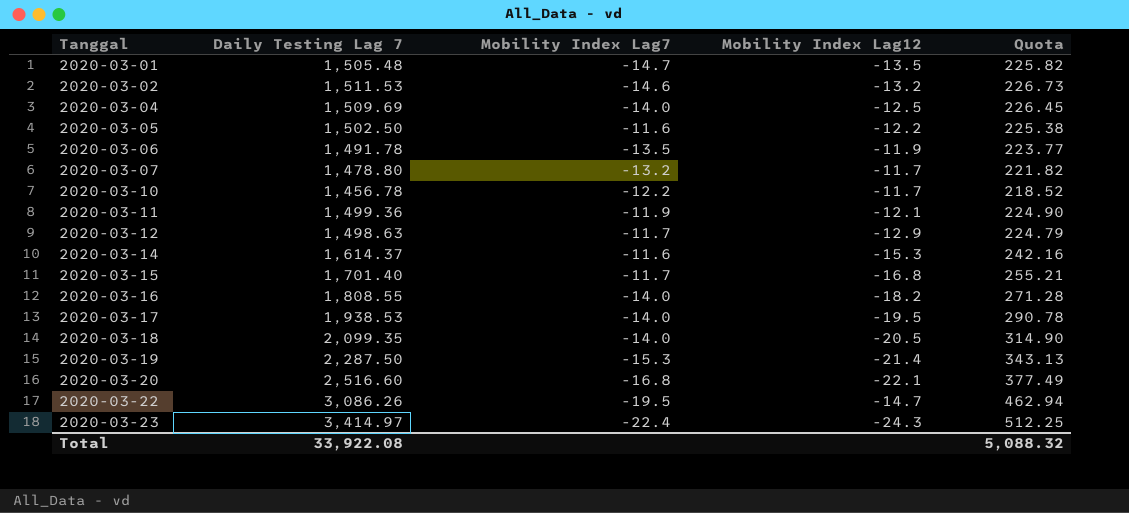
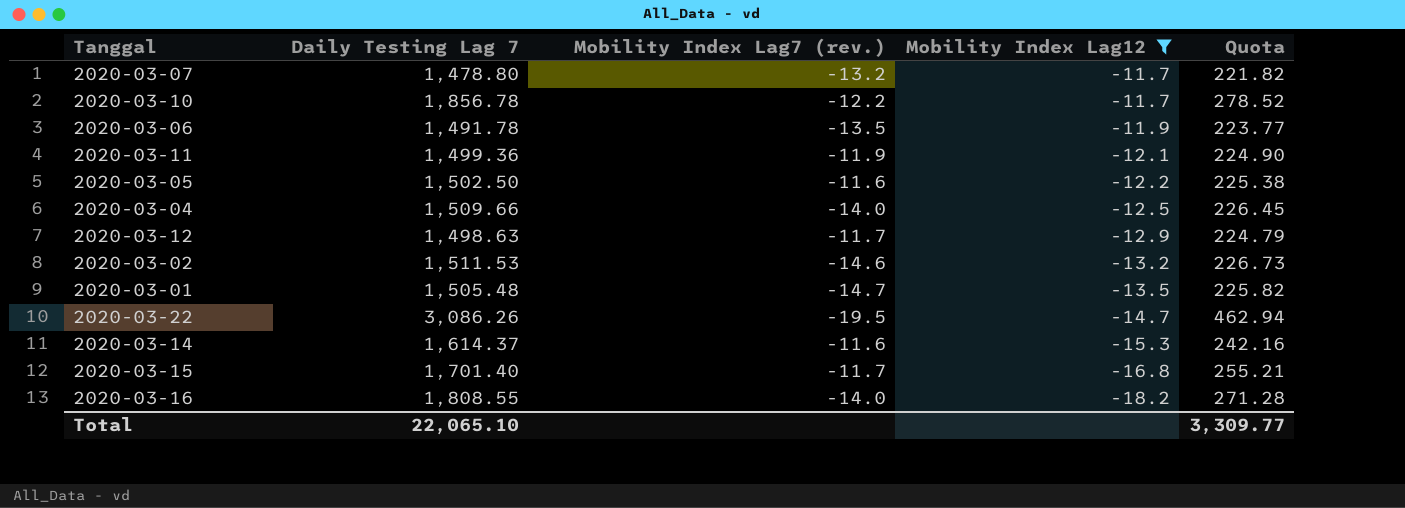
filter: none -> Mobility Index Lag12 >= -18.2
row order: Tanggal ascending -> Mobility Index Lag12 descending
column name: Mobility Index Lag7 -> Mobility Index Lag7 (rev.)
2020-03-10 | Daily Testing Lag 7: 1,456.78 -> 1,856.78
2020-03-10 | Quota: 218.52 -> 278.52
2020-03-04 | Daily Testing Lag 7: 1,509.69 -> 1,509.66
Total | Daily Testing Lag 7: 33,922.08 -> 22,065.10
Total | Quota: 5,088.32 -> 3,309.77

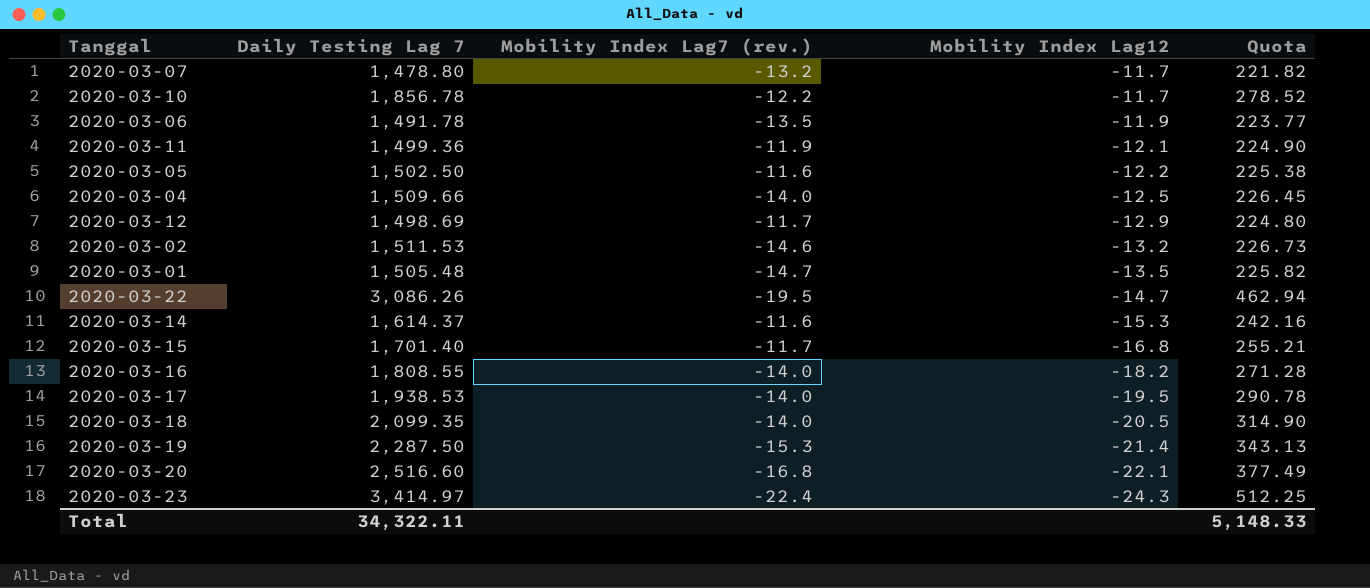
filter: Mobility Index Lag12 >= -18.2 -> none
2020-03-12 | Daily Testing Lag 7: 1,498.63 -> 1,498.69
2020-03-12 | Quota: 224.79 -> 224.80
Total | Daily Testing Lag 7: 22,065.10 -> 34,322.11
Total | Quota: 3,309.77 -> 5,148.33

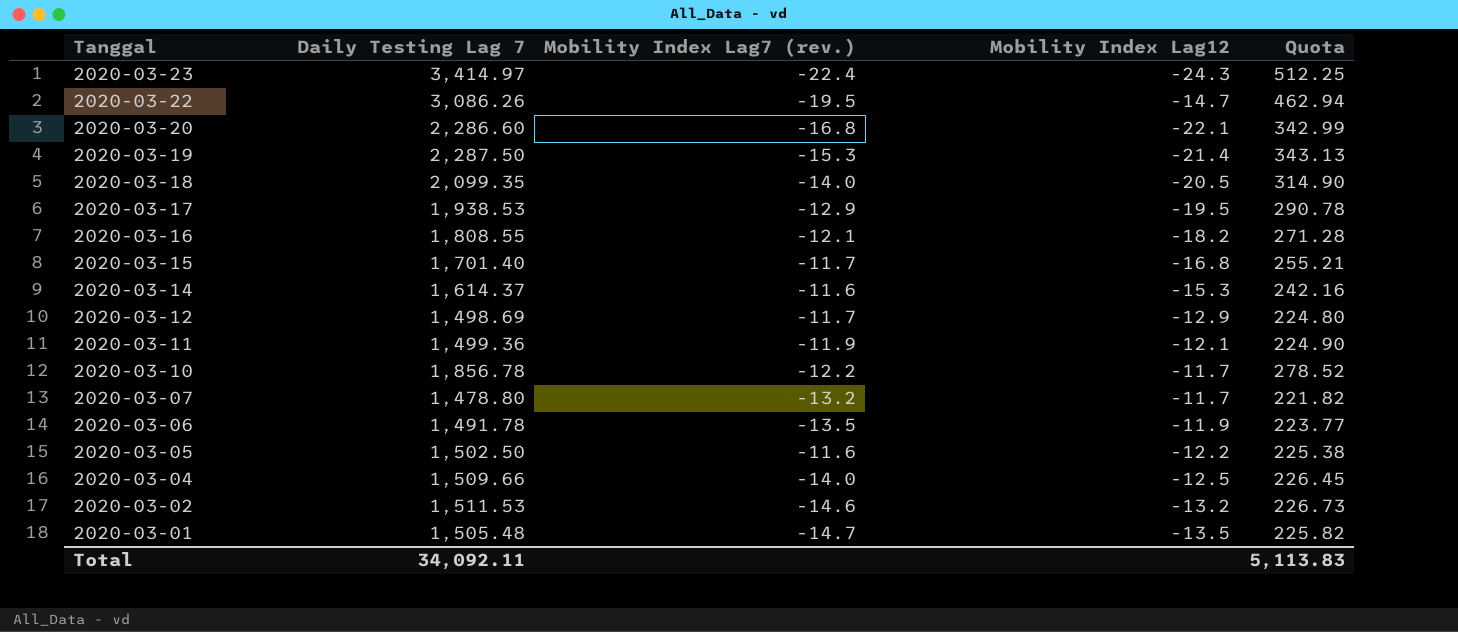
row order: Mobility Index Lag12 descending -> Tanggal descending
2020-03-20 | Daily Testing Lag 7: 2,516.60 -> 2,286.60
2020-03-20 | Quota: 377.49 -> 342.99
2020-03-17 | Mobility Index Lag7 (rev.): -14.0 -> -12.9
2020-03-16 | Mobility Index Lag7 (rev.): -14.0 -> -12.1
Total | Daily Testing Lag 7: 34,322.11 -> 34,092.11
Total | Quota: 5,148.33 -> 5,113.83

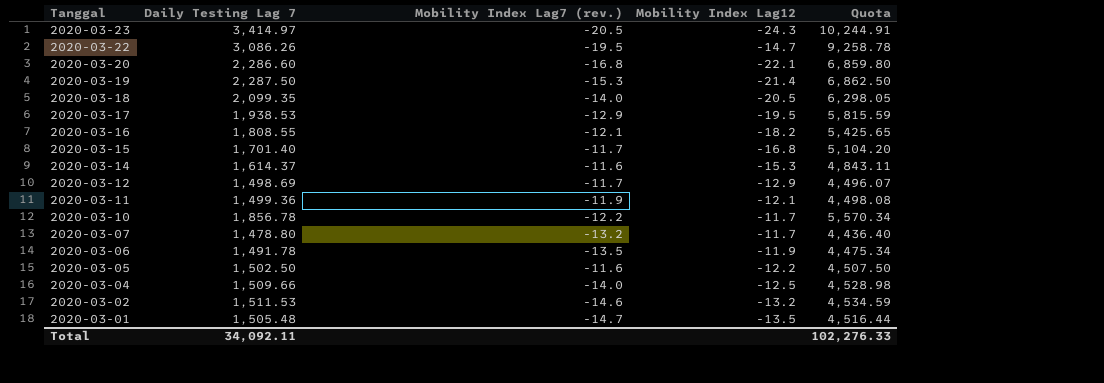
column Quota | formula: [Daily Testing Lag 7] * 0.15 -> [Daily Testing Lag 7] * 3
2020-03-23 | Mobility Index Lag7 (rev.): -22.4 -> -20.5
Total | Quota: 5,113.83 -> 102,276.33

